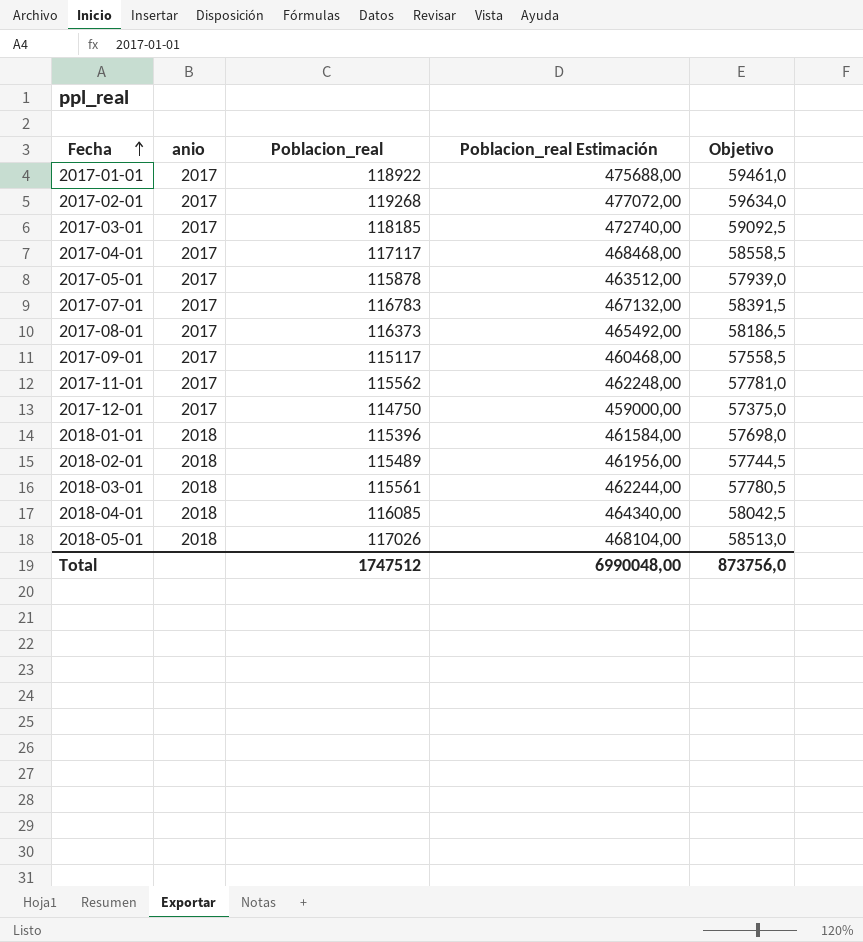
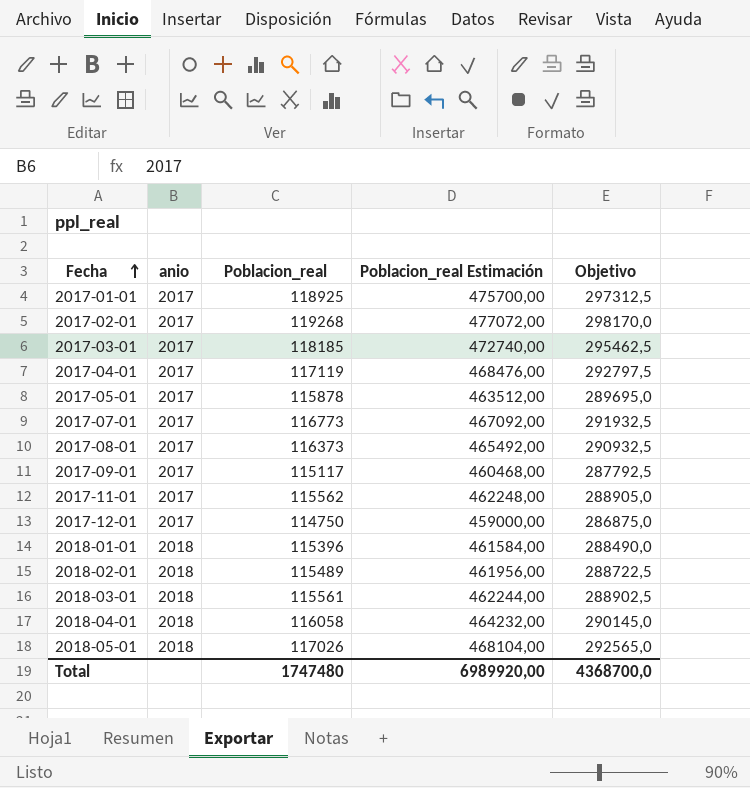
column Objetivo | formula: [Poblacion_real] * 0,5 -> [Poblacion_real] * 2,5
2017-01-01 | Poblacion_real: 118922 -> 118925
2017-01-01 | Poblacion_real Estimación: 475688,00 -> 475700,00
2017-04-01 | Poblacion_real: 117117 -> 117119
2017-04-01 | Poblacion_real Estimación: 468468,00 -> 468476,00
2017-07-01 | Poblacion_real: 116783 -> 116773
2017-07-01 | Poblacion_real Estimación: 467132,00 -> 467092,00
2018-04-01 | Poblacion_real: 116085 -> 116058
2018-04-01 | Poblacion_real Estimación: 464340,00 -> 464232,00
Total | Poblacion_real: 1747512 -> 1747480
Total | Poblacion_real Estimación: 6990048,00 -> 6989920,00
Total | Objetivo: 873756,0 -> 4368700,0

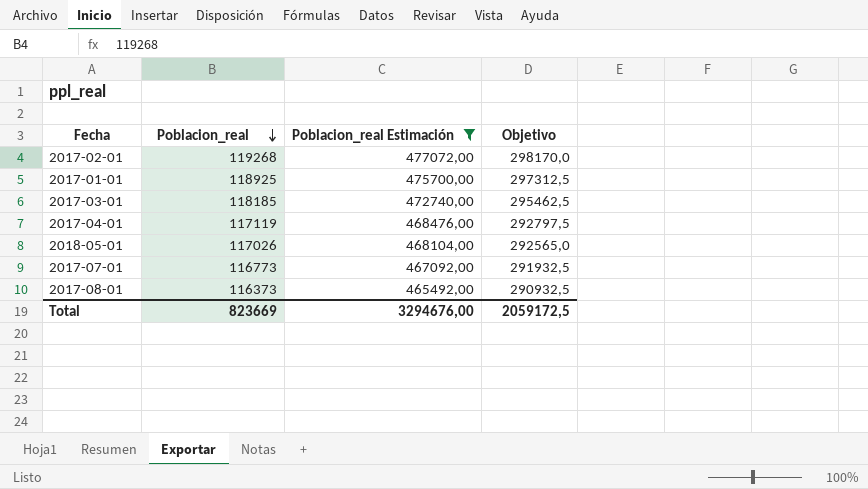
filter: none -> Poblacion_real Estimación >= 465492,00
row order: Fecha ascending -> Poblacion_real descending
column anio | position: 2 -> none
Total | Poblacion_real: 1747480 -> 823669
Total | Poblacion_real Estimación: 6989920,00 -> 3294676,00
Total | Objetivo: 4368700,0 -> 2059172,5

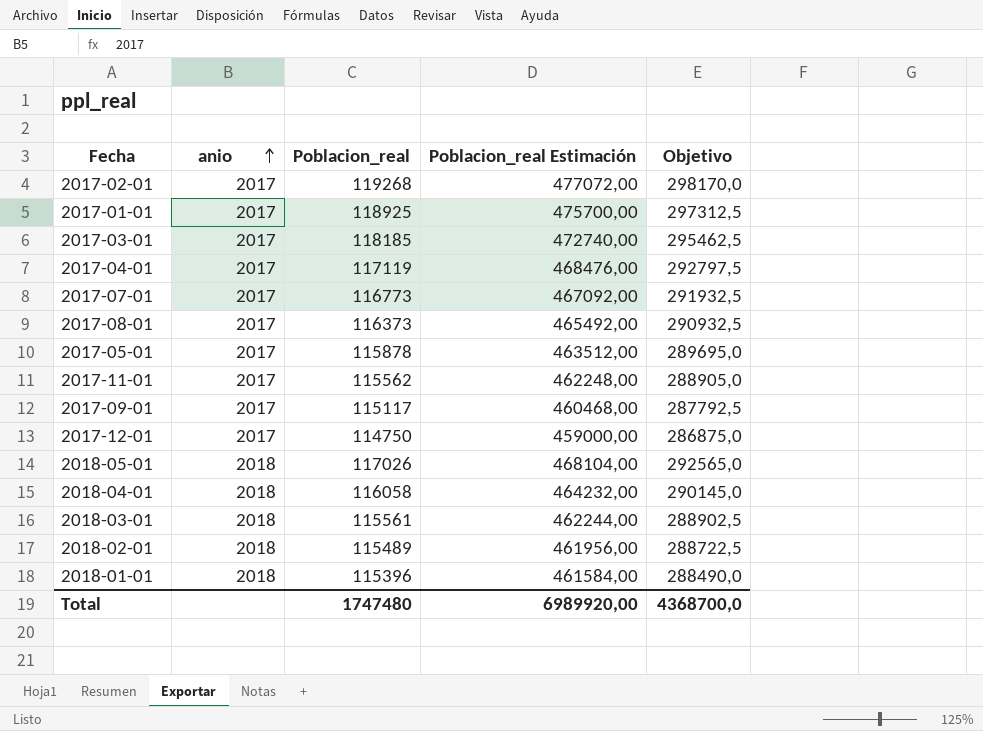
filter: Poblacion_real Estimación >= 465492,00 -> none
row order: Poblacion_real descending -> anio ascending
column anio | position: none -> 2
Total | Poblacion_real: 823669 -> 1747480
Total | Poblacion_real Estimación: 3294676,00 -> 6989920,00
Total | Objetivo: 2059172,5 -> 4368700,0

